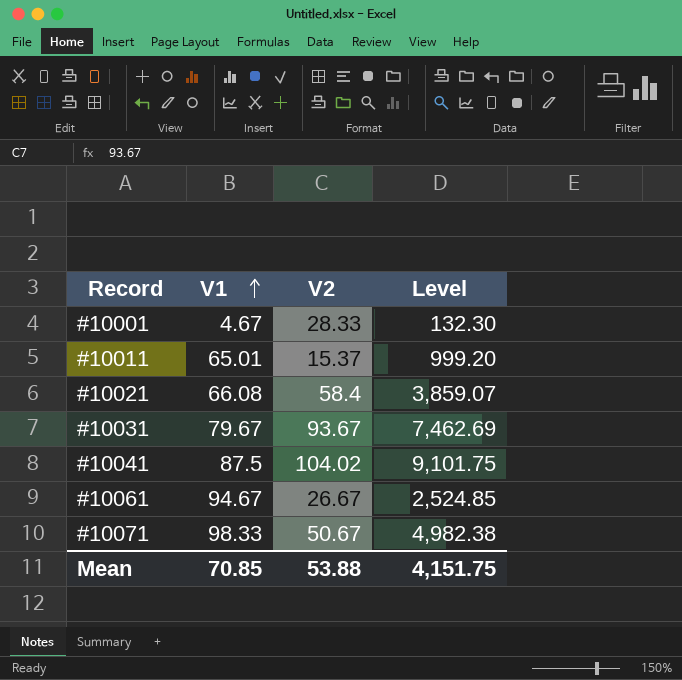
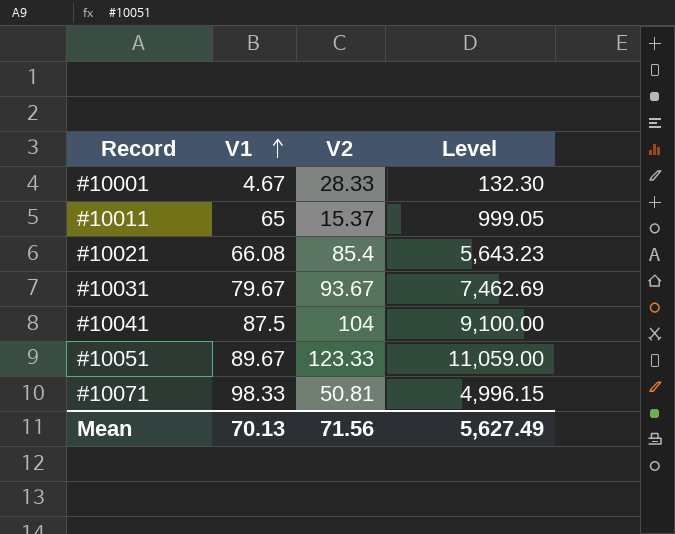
row #10061: 94.67 | 26.67 | 2,524.85 -> none
#10011 | V1: 65.01 -> 65
#10011 | Level: 999.20 -> 999.05
#10021 | V2: 58.4 -> 85.4
#10021 | Level: 3,859.07 -> 5,643.23
#10041 | V2: 104.02 -> 104
#10041 | Level: 9,101.75 -> 9,100.00
row #10051: none -> 89.67 | 123.33 | 11,059.00
#10071 | V2: 50.67 -> 50.81
#10071 | Level: 4,982.38 -> 4,996.15
Mean | V1: 70.85 -> 70.13
Mean | V2: 53.88 -> 71.56
Mean | Level: 4,151.75 -> 5,627.49

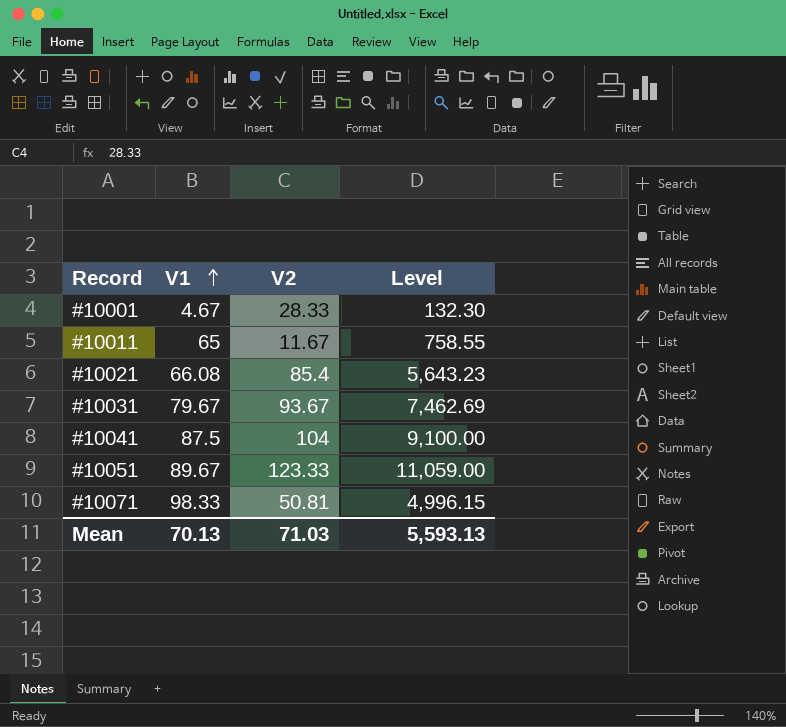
#10011 | V2: 15.37 -> 11.67
#10011 | Level: 999.05 -> 758.55
Mean | V2: 71.56 -> 71.03
Mean | Level: 5,627.49 -> 5,593.13

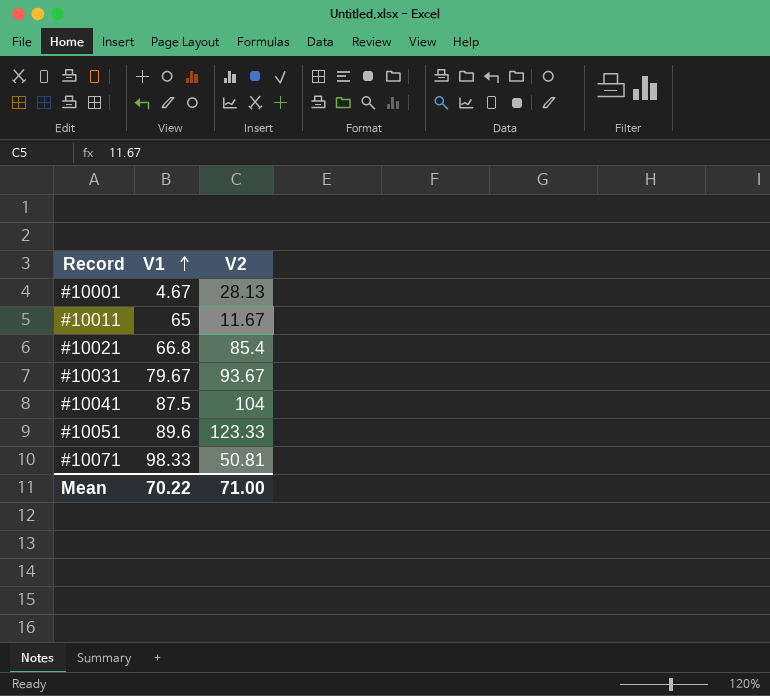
column Level | formula: [V1] * [V2] -> none
#10001 | V2: 28.33 -> 28.13
#10021 | V1: 66.08 -> 66.8
#10051 | V1: 89.67 -> 89.6
Mean | V1: 70.13 -> 70.22
Mean | V2: 71.03 -> 71.00

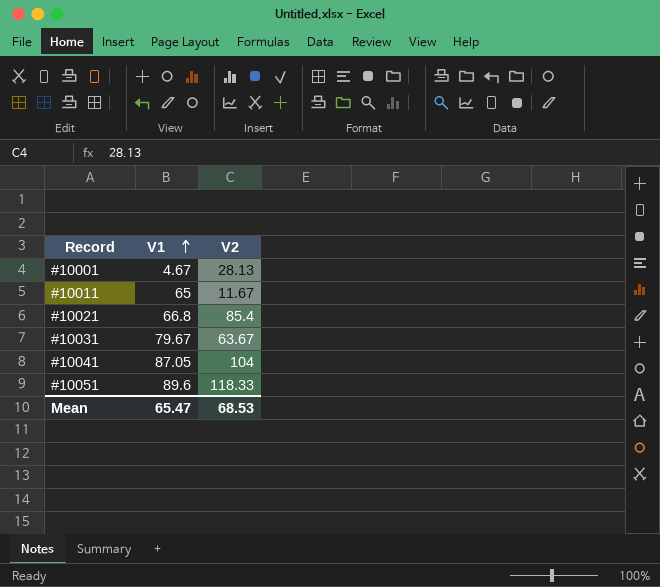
row #10071: 98.33 | 50.81 -> none
#10031 | V2: 93.67 -> 63.67
#10041 | V1: 87.5 -> 87.05
#10051 | V2: 123.33 -> 118.33
Mean | V1: 70.22 -> 65.47
Mean | V2: 71.00 -> 68.53

